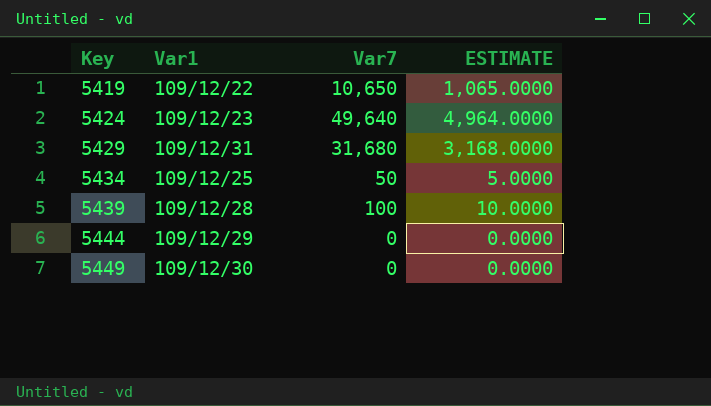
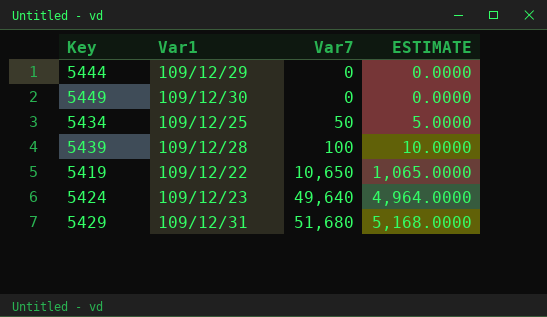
row order: Key ascending -> Var7 ascending
5429 | Var7: 31,680 -> 51,680
5429 | ESTIMATE: 3,168.0000 -> 5,168.0000

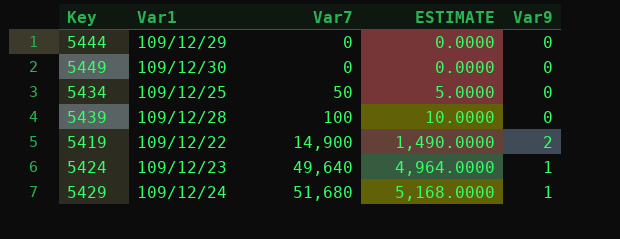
column Var9 | position: none -> 5
5419 | Var7: 10,650 -> 14,900
5419 | ESTIMATE: 1,065.0000 -> 1,490.0000
5429 | Var1: 109/12/31 -> 109/12/24

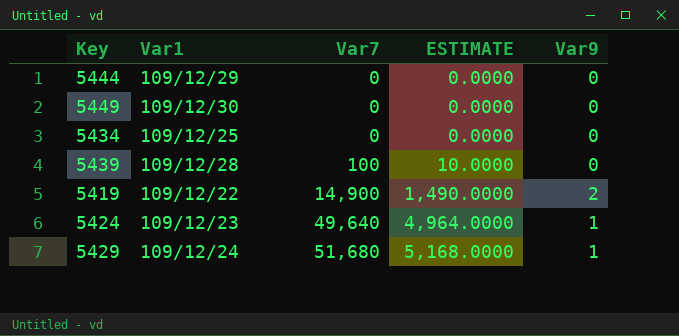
5434 | Var7: 50 -> 0
5434 | ESTIMATE: 5.0000 -> 0.0000

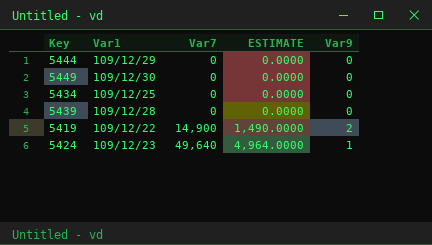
row 5429: 109/12/24 | 51,680 | 5,168.0000 | 1 -> none
5439 | Var7: 100 -> 0
5439 | ESTIMATE: 10.0000 -> 0.0000

